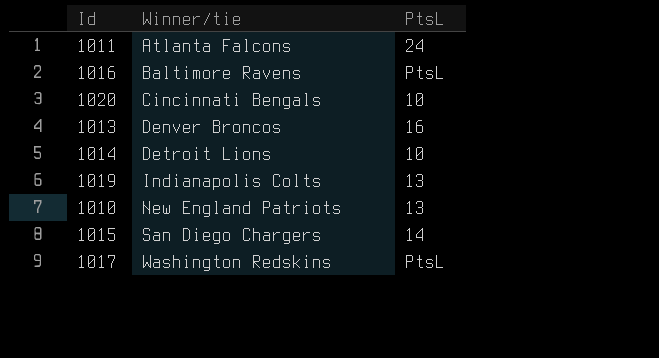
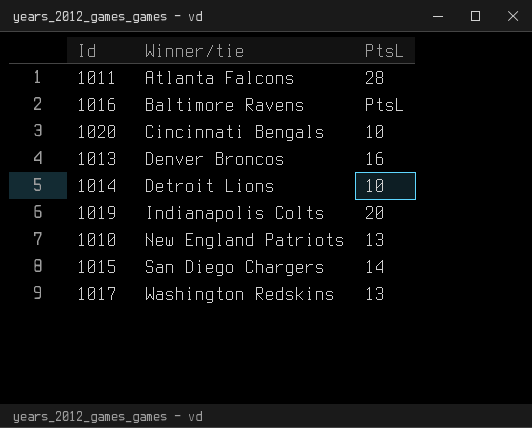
1011 | PtsL: 24 -> 28
1019 | PtsL: 13 -> 20
1017 | PtsL: PtsL -> 13

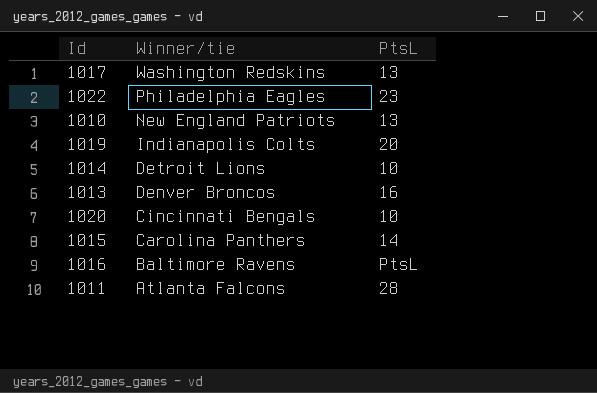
row order: Winner/tie ascending -> Winner/tie descending
row 1022: none -> Philadelphia Eagles | 23
1015 | Winner/tie: San Diego Chargers -> Carolina Panthers

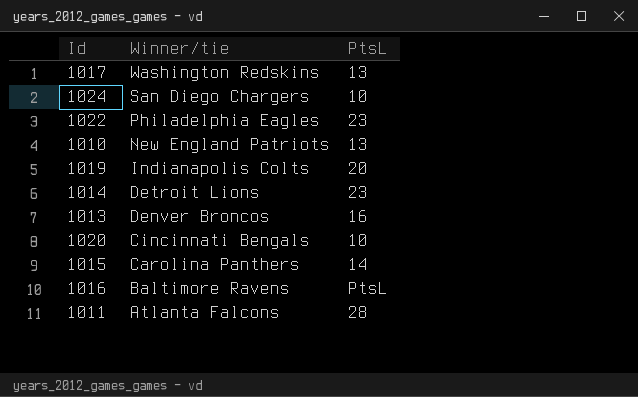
row 1024: none -> San Diego Chargers | 10
1014 | PtsL: 10 -> 23

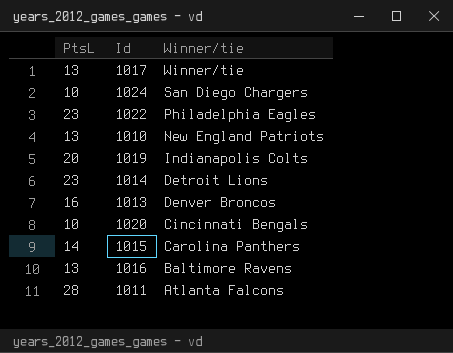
column PtsL | position: 3 -> 1
1017 | Winner/tie: Washington Redskins -> Winner/tie
1016 | PtsL: PtsL -> 13

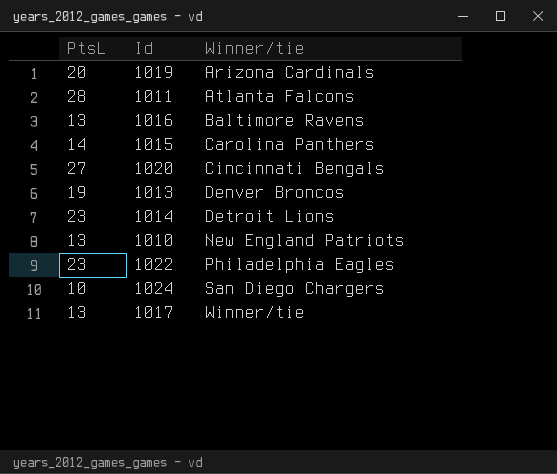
row order: Winner/tie descending -> Winner/tie ascending
1019 | Winner/tie: Indianapolis Colts -> Arizona Cardinals
1020 | PtsL: 10 -> 27
1013 | PtsL: 16 -> 19

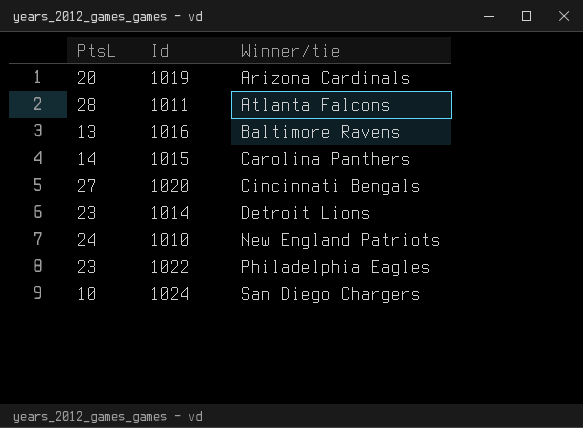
row 1013: 19 | Denver Broncos -> none
row 1017: 13 | Winner/tie -> none
1010 | PtsL: 13 -> 24

